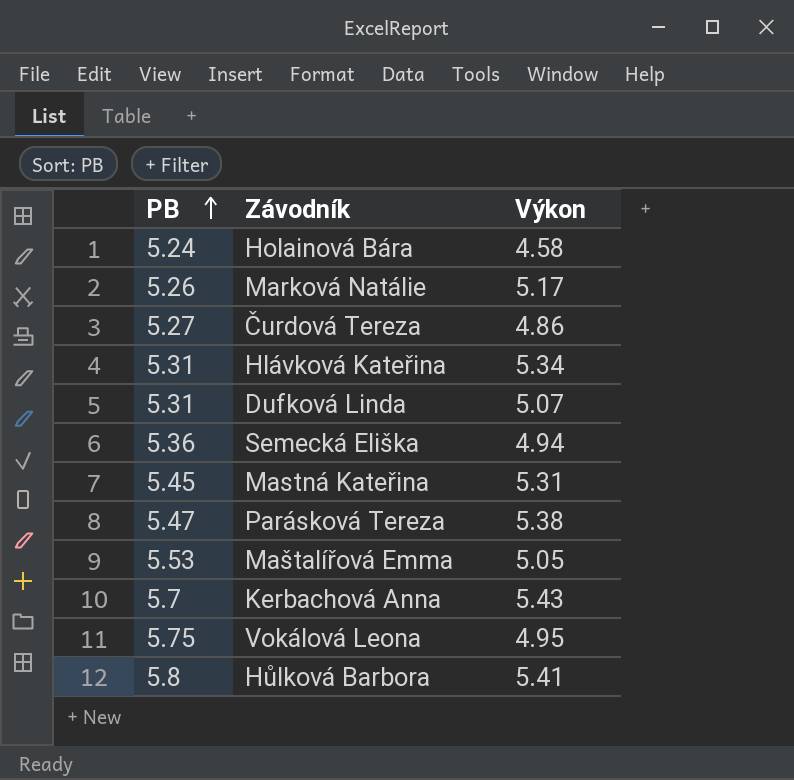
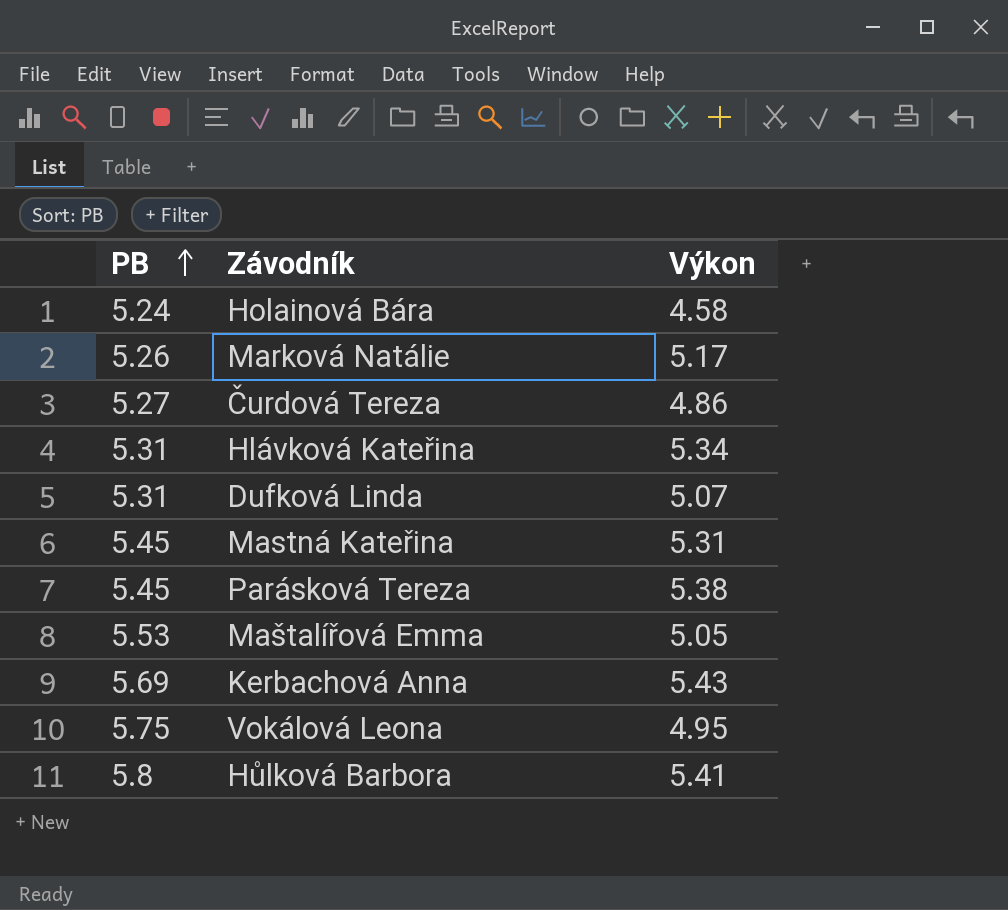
row Semecká Eliška: 5.36 | 4.94 -> none
Parásková Tereza | PB: 5.47 -> 5.45
Kerbachová Anna | PB: 5.7 -> 5.69

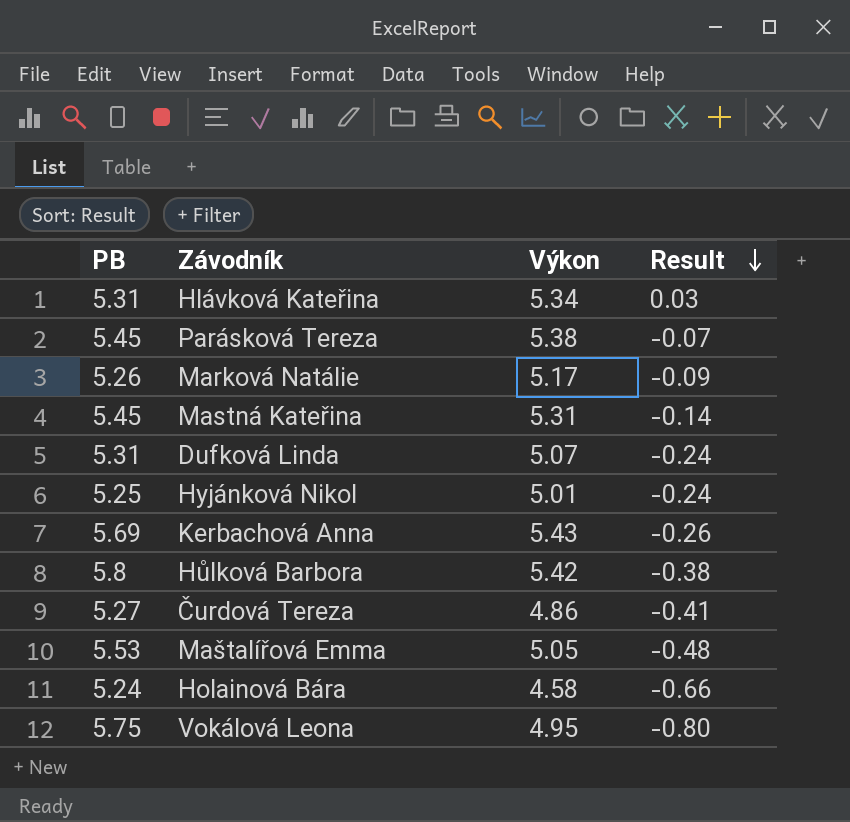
row order: PB ascending -> Result descending
column Result | formula: none -> [Výkon] - [PB]
row Hyjánková Nikol: none -> 5.25 | 5.01 | -0.24
Hůlková Barbora | Výkon: 5.41 -> 5.42

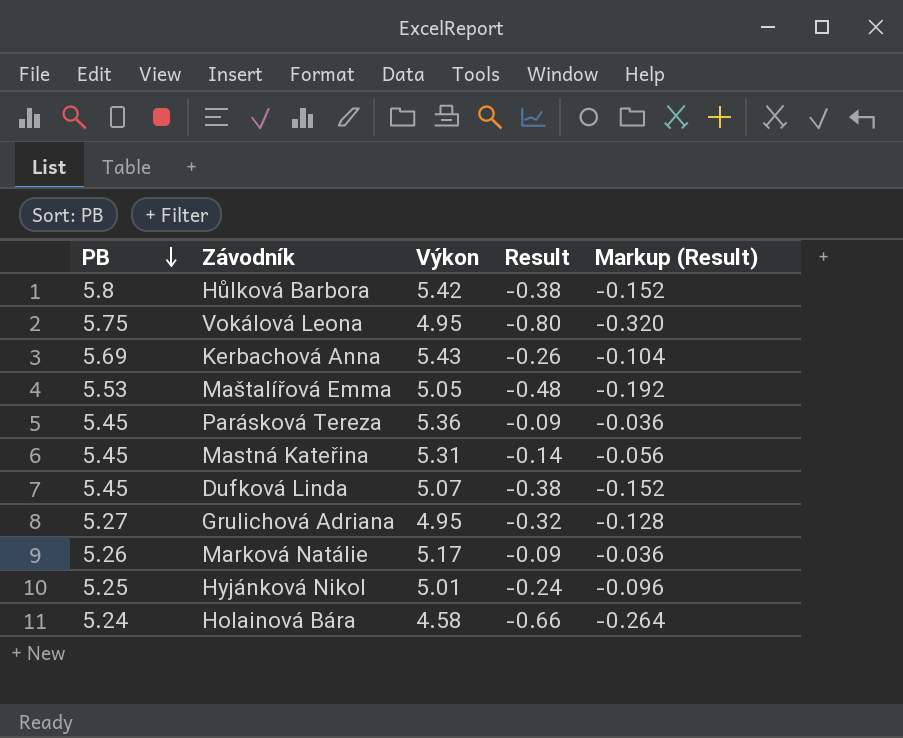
row order: Result descending -> PB descending
column Markup (Result) | formula: none -> [Result] * 0.4
row Hlávková Kateřina: 5.31 | 5.34 | 0.03 -> none
row Čurdová Tereza: 5.27 | 4.86 | -0.41 -> none
Parásková Tereza | Výkon: 5.38 -> 5.36
Parásková Tereza | Result: -0.07 -> -0.09
Dufková Linda | PB: 5.31 -> 5.45
Dufková Linda | Result: -0.24 -> -0.38
row Grulichová Adriana: none -> 5.27 | 4.95 | -0.32 | -0.128

